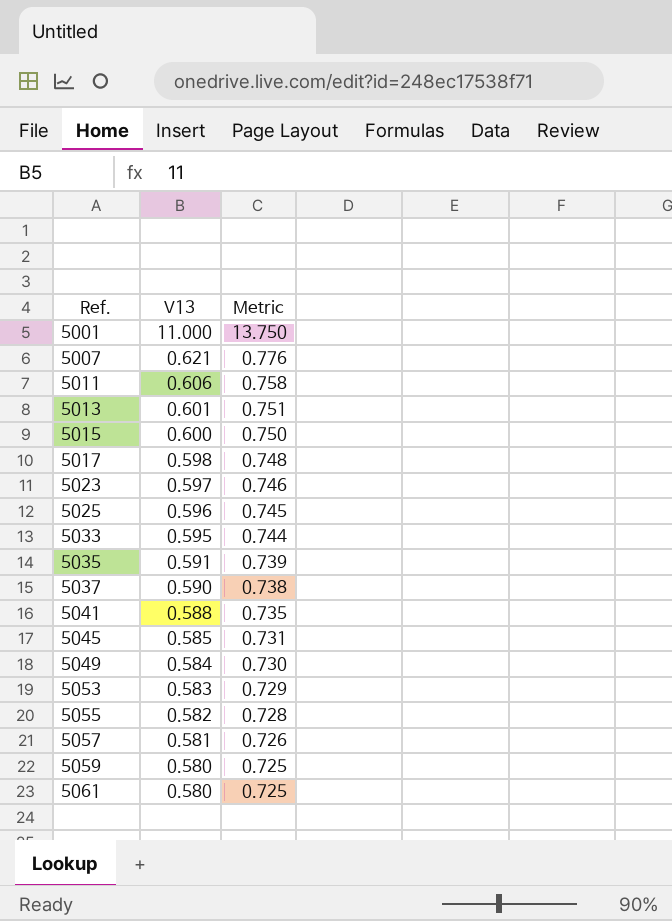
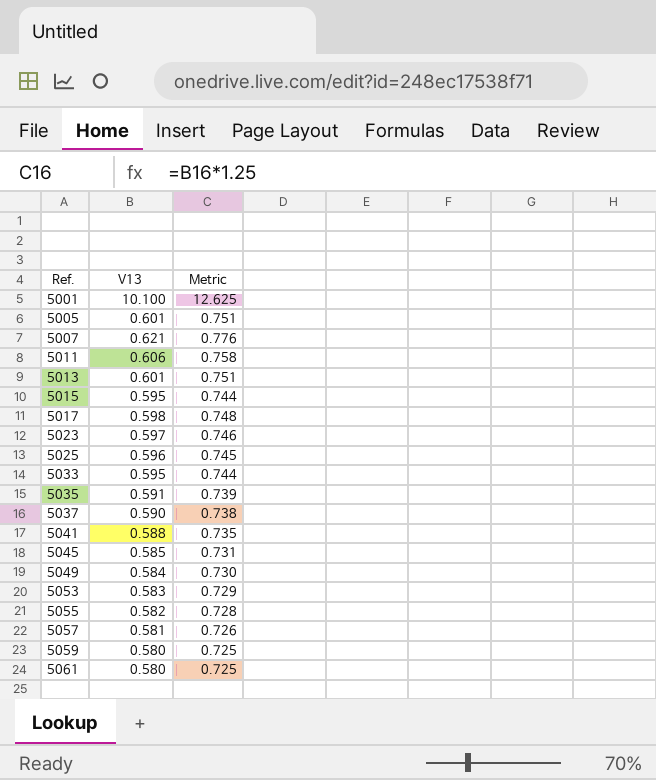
5001 | V13: 11.000 -> 10.100
5001 | Metric: 13.750 -> 12.625
row 5005: none -> 0.601 | 0.751
5015 | V13: 0.600 -> 0.595
5015 | Metric: 0.750 -> 0.744

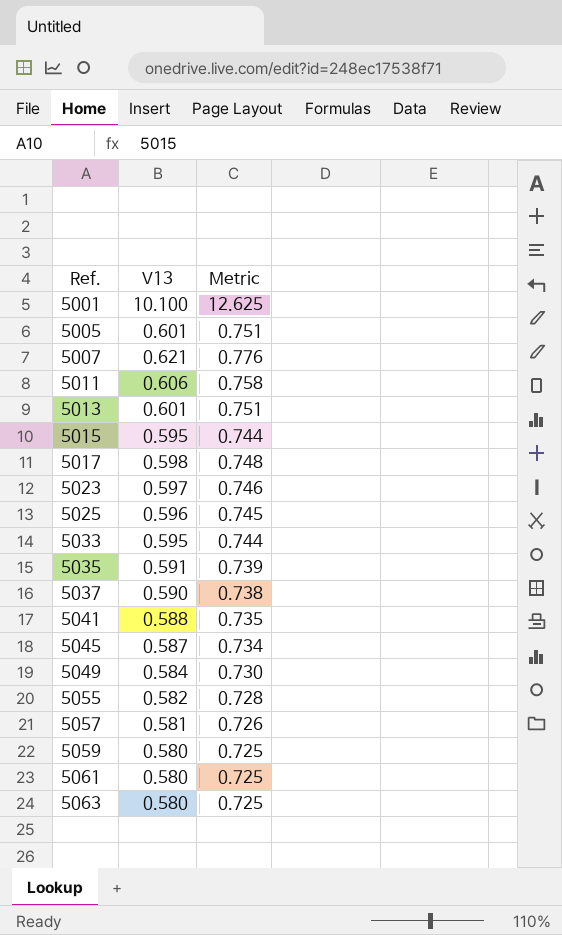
row 5053: 0.583 | 0.729 -> none
5045 | V13: 0.585 -> 0.587
5045 | Metric: 0.731 -> 0.734
row 5063: none -> 0.580 | 0.725

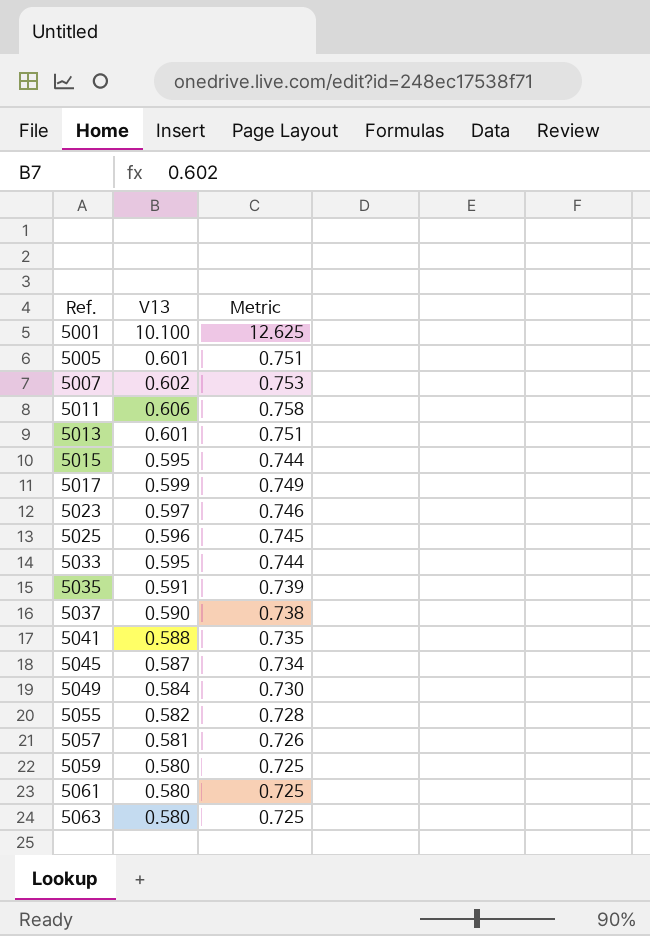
5007 | V13: 0.621 -> 0.602
5007 | Metric: 0.776 -> 0.753
5017 | V13: 0.598 -> 0.599
5017 | Metric: 0.748 -> 0.749

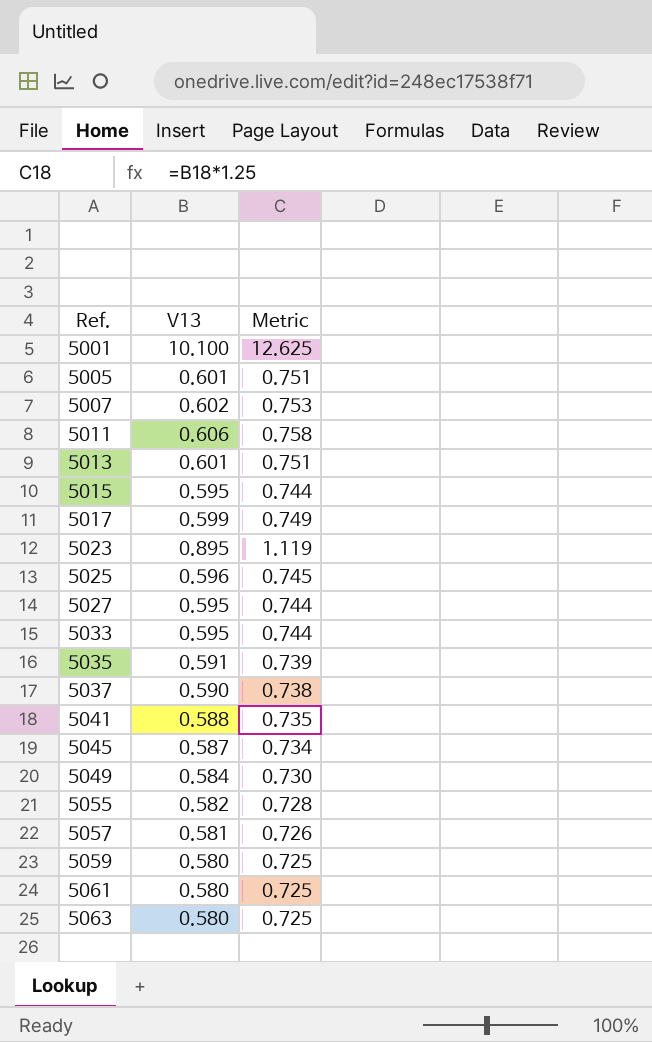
5023 | V13: 0.597 -> 0.895
5023 | Metric: 0.746 -> 1.119
row 5027: none -> 0.595 | 0.744

